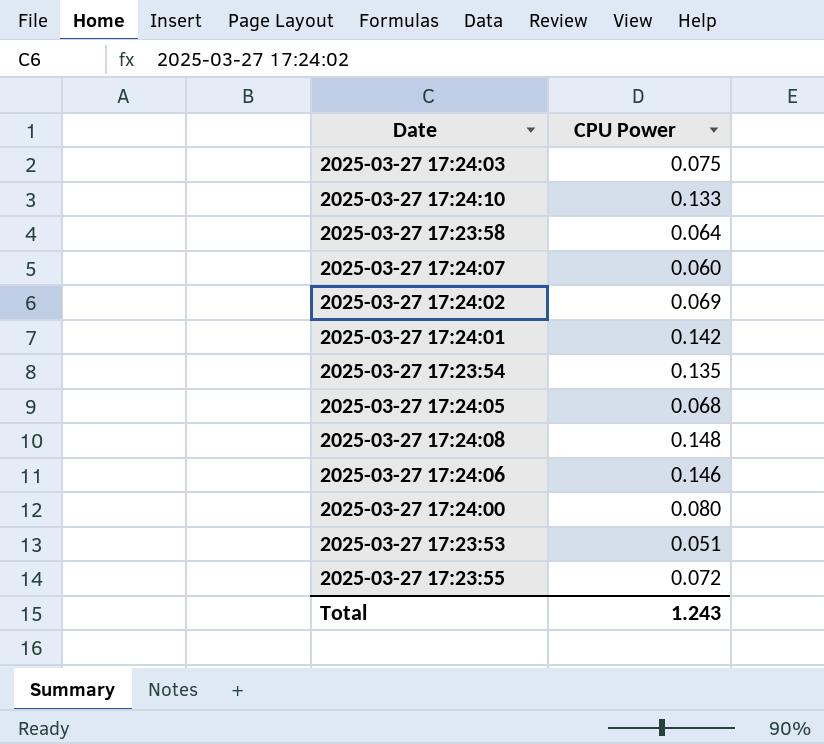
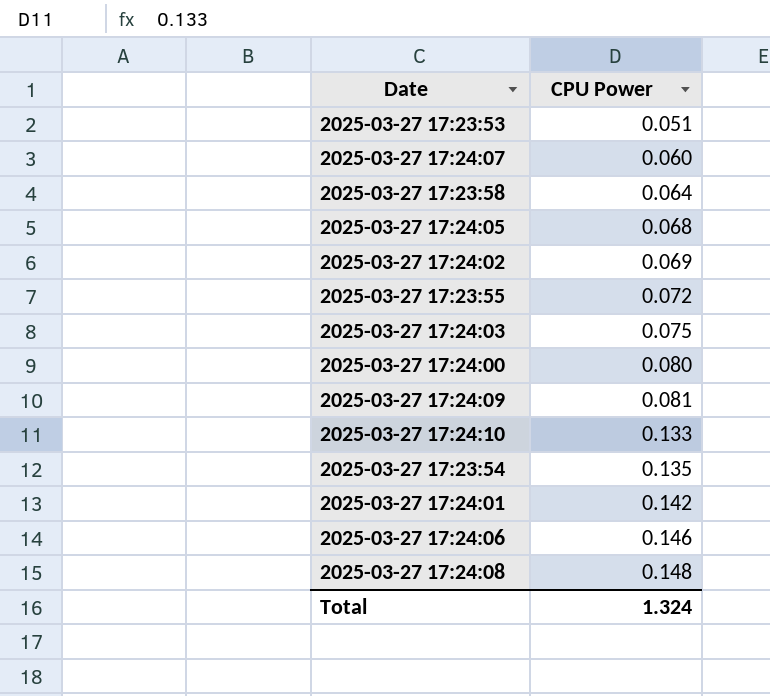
row order: none -> CPU Power ascending
row 2025-03-27 17:24:09: none -> 0.081
Total | CPU Power: 1.243 -> 1.324

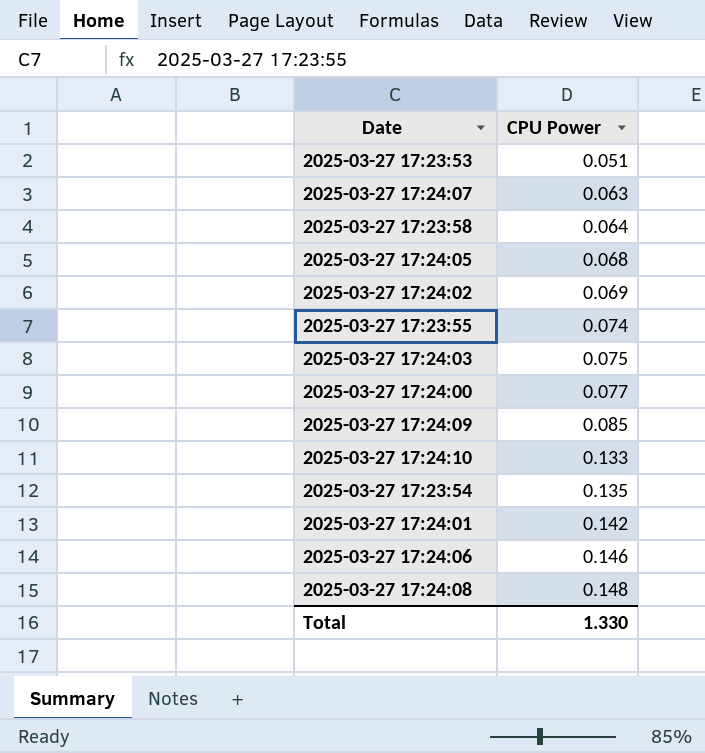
2025-03-27 17:24:07 | CPU Power: 0.060 -> 0.063
2025-03-27 17:23:55 | CPU Power: 0.072 -> 0.074
2025-03-27 17:24:00 | CPU Power: 0.080 -> 0.077
2025-03-27 17:24:09 | CPU Power: 0.081 -> 0.085
Total | CPU Power: 1.324 -> 1.330

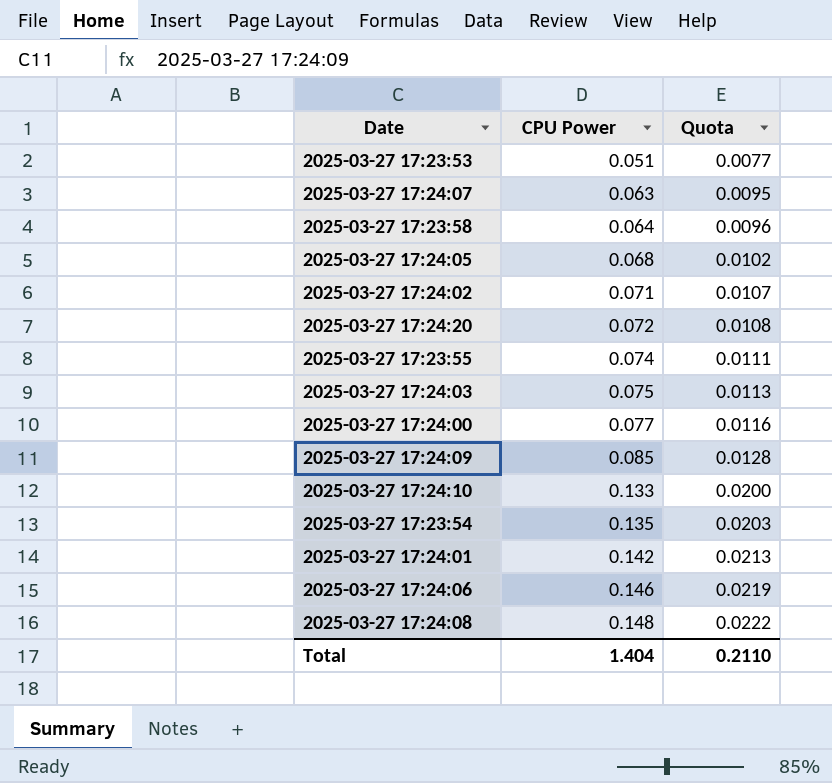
column Quota | formula: none -> [CPU Power] * 0.15
2025-03-27 17:24:02 | CPU Power: 0.069 -> 0.071
row 2025-03-27 17:24:20: none -> 0.072 | 0.0108
Total | CPU Power: 1.330 -> 1.404

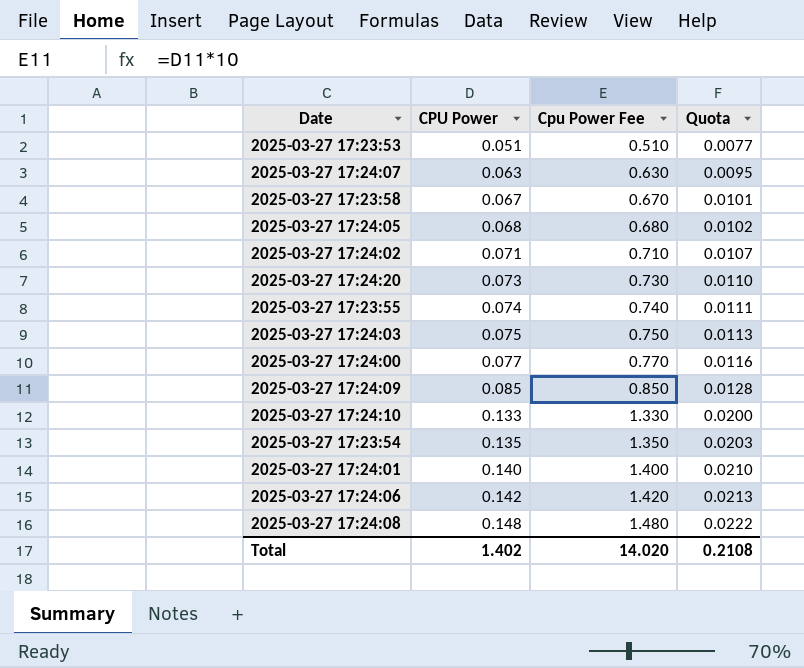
column Cpu Power Fee | formula: none -> [CPU Power] * 10
2025-03-27 17:23:58 | CPU Power: 0.064 -> 0.067
2025-03-27 17:23:58 | Quota: 0.0096 -> 0.0101
2025-03-27 17:24:20 | CPU Power: 0.072 -> 0.073
2025-03-27 17:24:20 | Quota: 0.0108 -> 0.0110
2025-03-27 17:24:01 | CPU Power: 0.142 -> 0.140
2025-03-27 17:24:01 | Quota: 0.0213 -> 0.0210
2025-03-27 17:24:06 | CPU Power: 0.146 -> 0.142
2025-03-27 17:24:06 | Quota: 0.0219 -> 0.0213
Total | CPU Power: 1.404 -> 1.402
Total | Quota: 0.2110 -> 0.2108

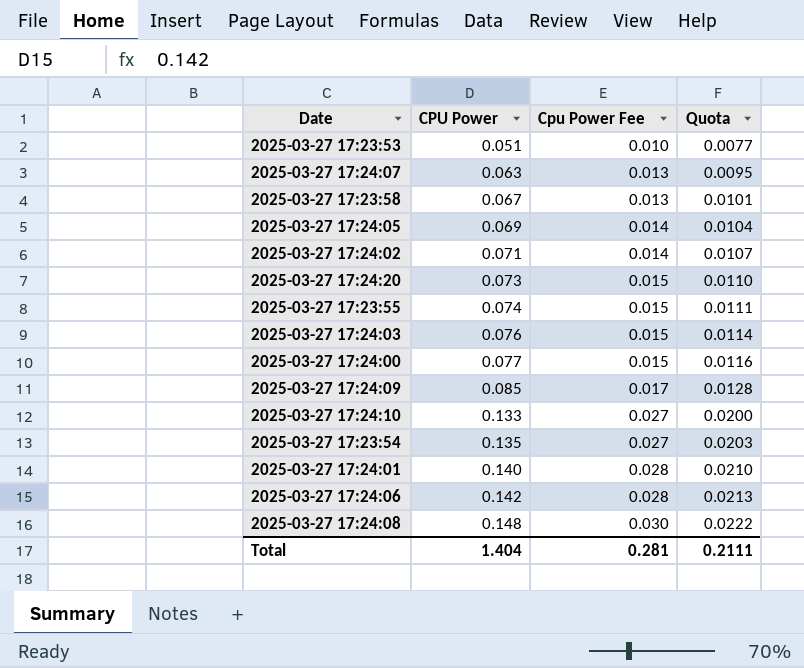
column Cpu Power Fee | formula: [CPU Power] * 10 -> [CPU Power] * 0.2
2025-03-27 17:24:05 | CPU Power: 0.068 -> 0.069
2025-03-27 17:24:05 | Quota: 0.0102 -> 0.0104
2025-03-27 17:24:03 | CPU Power: 0.075 -> 0.076
2025-03-27 17:24:03 | Quota: 0.0113 -> 0.0114
Total | CPU Power: 1.402 -> 1.404
Total | Cpu Power Fee: 14.020 -> 0.281
Total | Quota: 0.2108 -> 0.2111

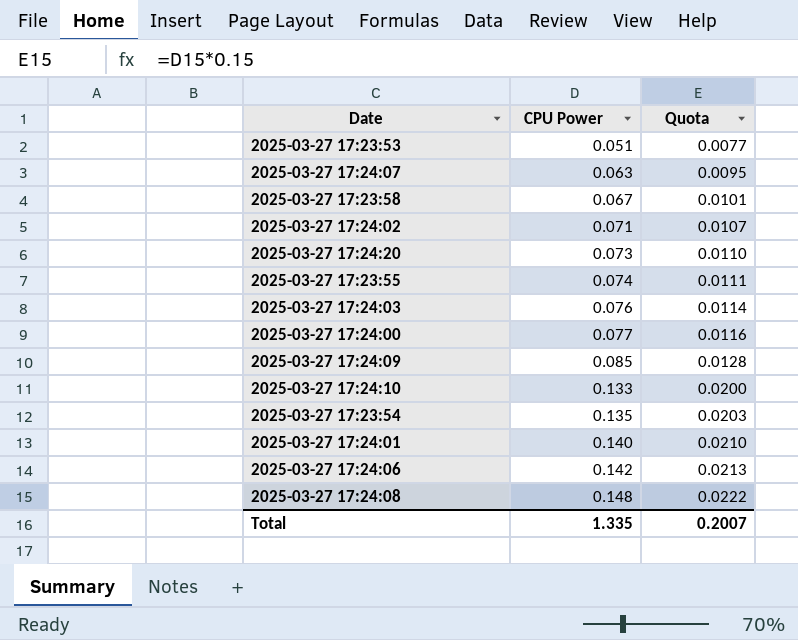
column Cpu Power Fee | formula: [CPU Power] * 0.2 -> none
row 2025-03-27 17:24:05: 0.069 | 0.014 | 0.0104 -> none
Total | CPU Power: 1.404 -> 1.335
Total | Quota: 0.2111 -> 0.2007

